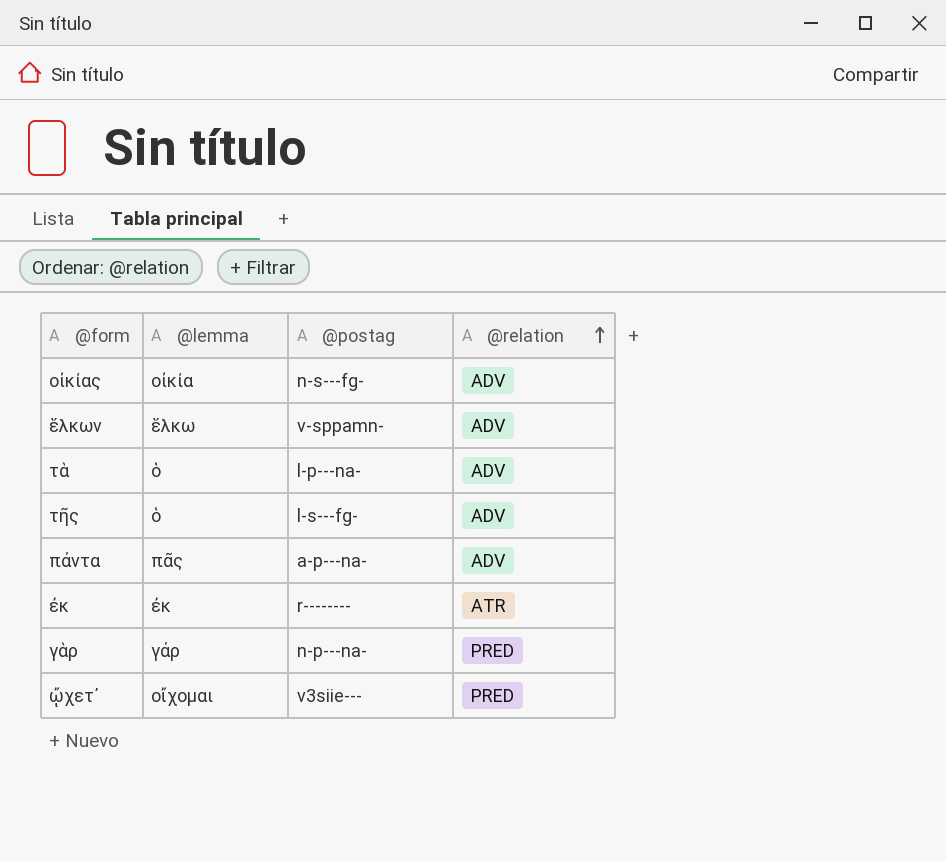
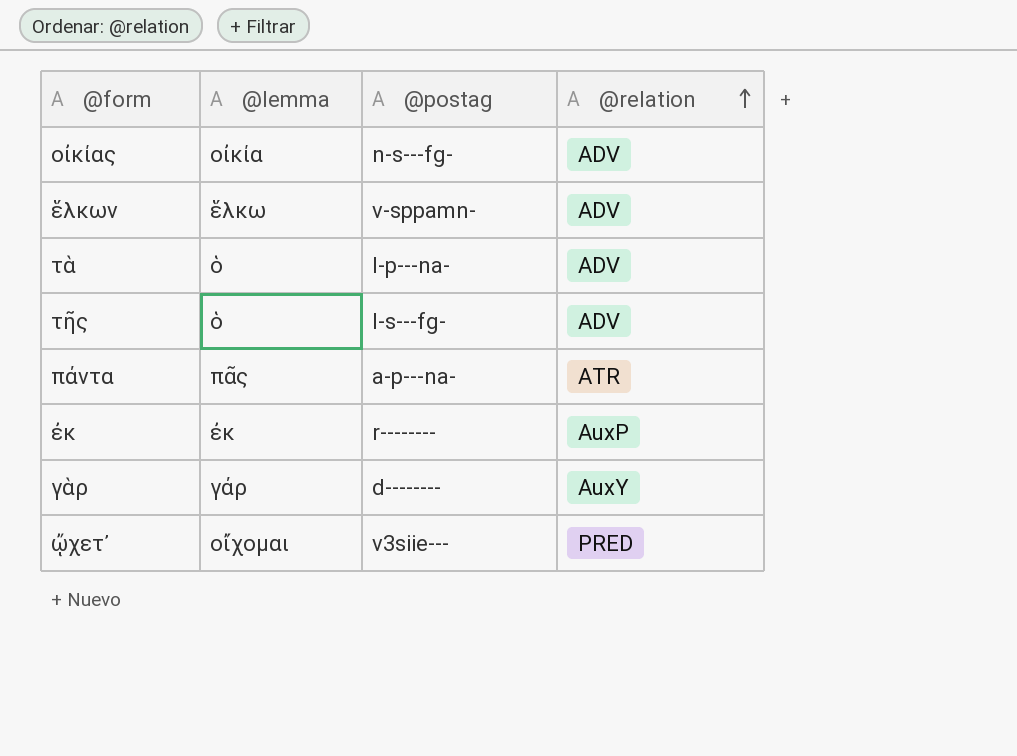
πάντα | @relation: ADV -> ATR
ἐκ | @relation: ATR -> AuxP
γὰρ | @postag: n-p---na- -> d--------
γὰρ | @relation: PRED -> AuxY

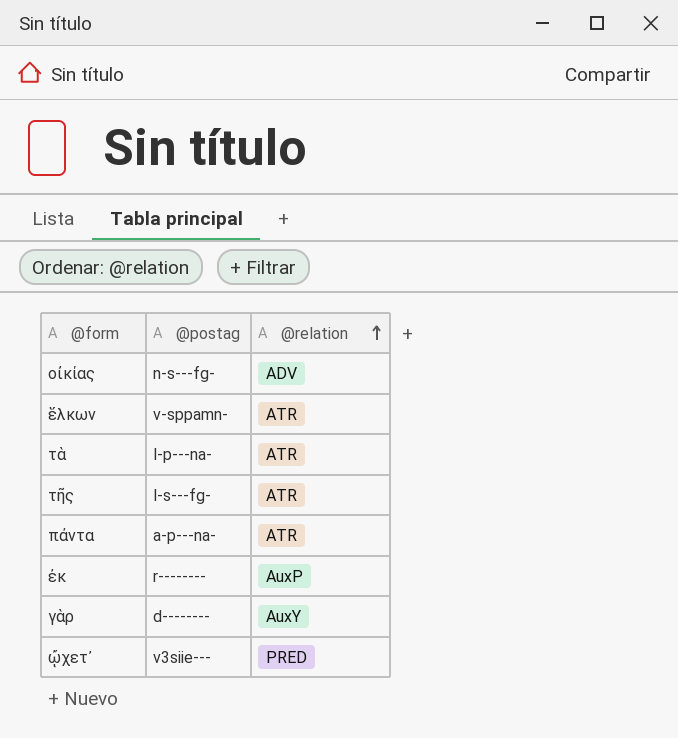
column @lemma | position: 2 -> none
ἕλκων | @relation: ADV -> ATR
τὰ | @relation: ADV -> ATR
τῆς | @relation: ADV -> ATR

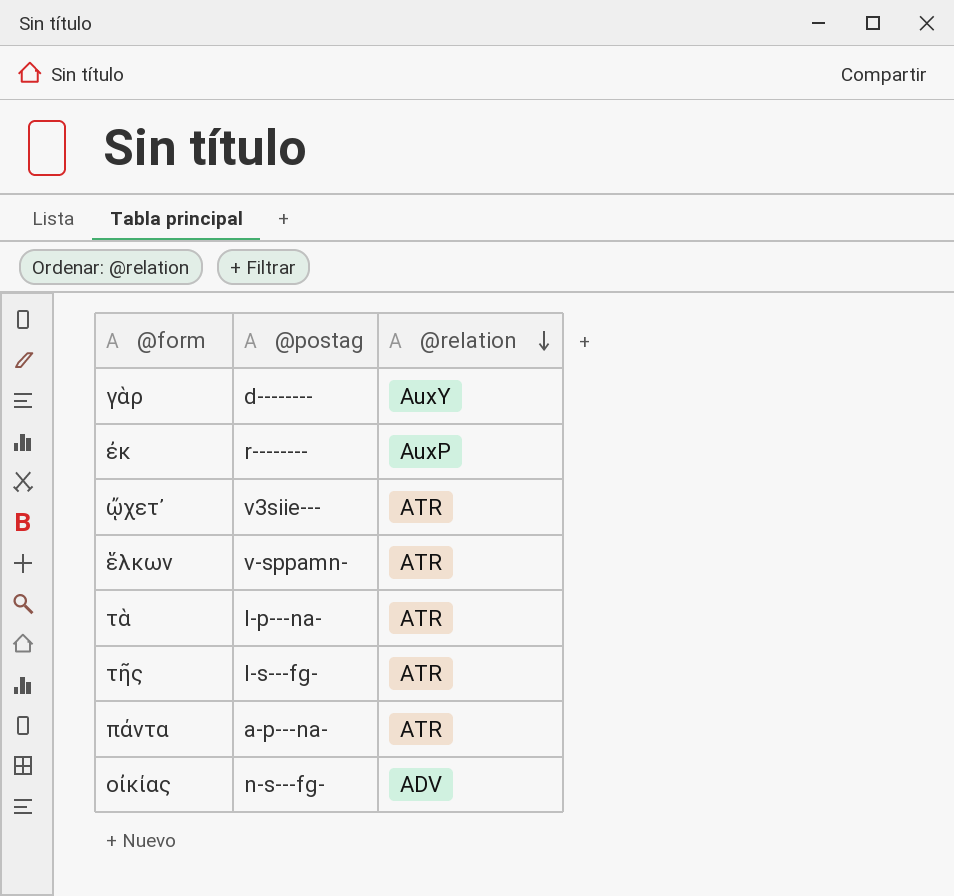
row order: @relation ascending -> @relation descending
ᾤχετ᾽ | @relation: PRED -> ATR

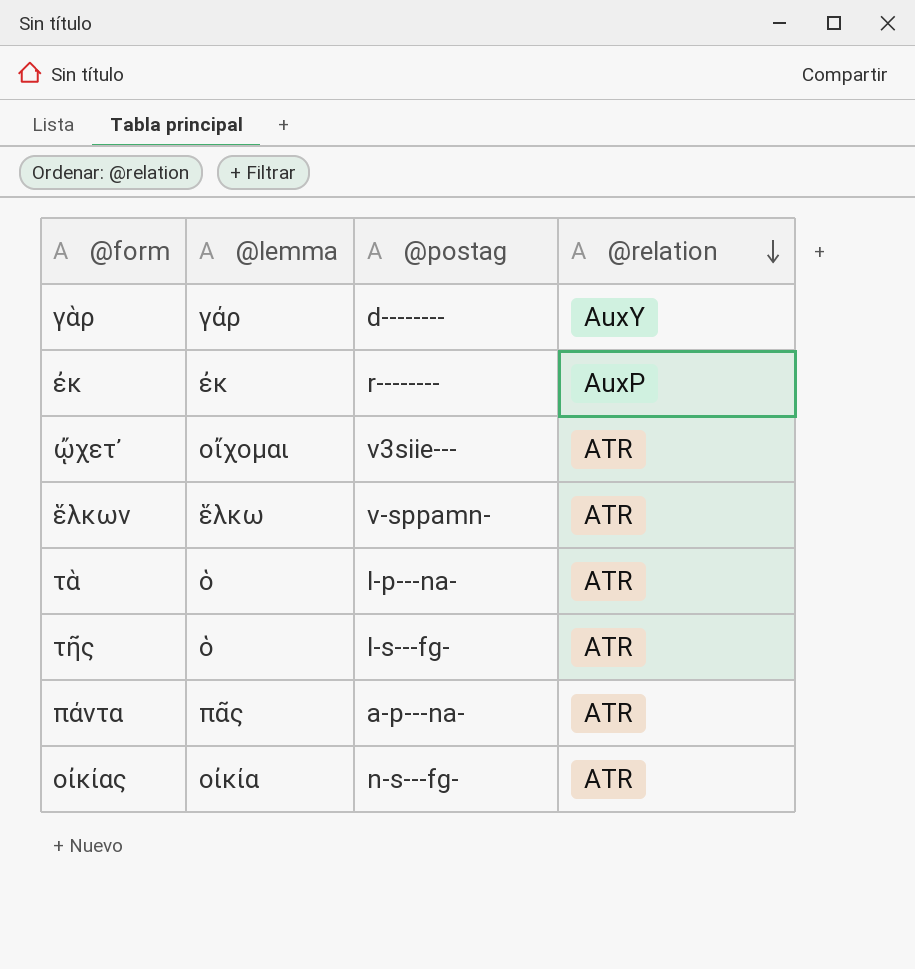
column @lemma | position: none -> 2
οἰκίας | @relation: ADV -> ATR

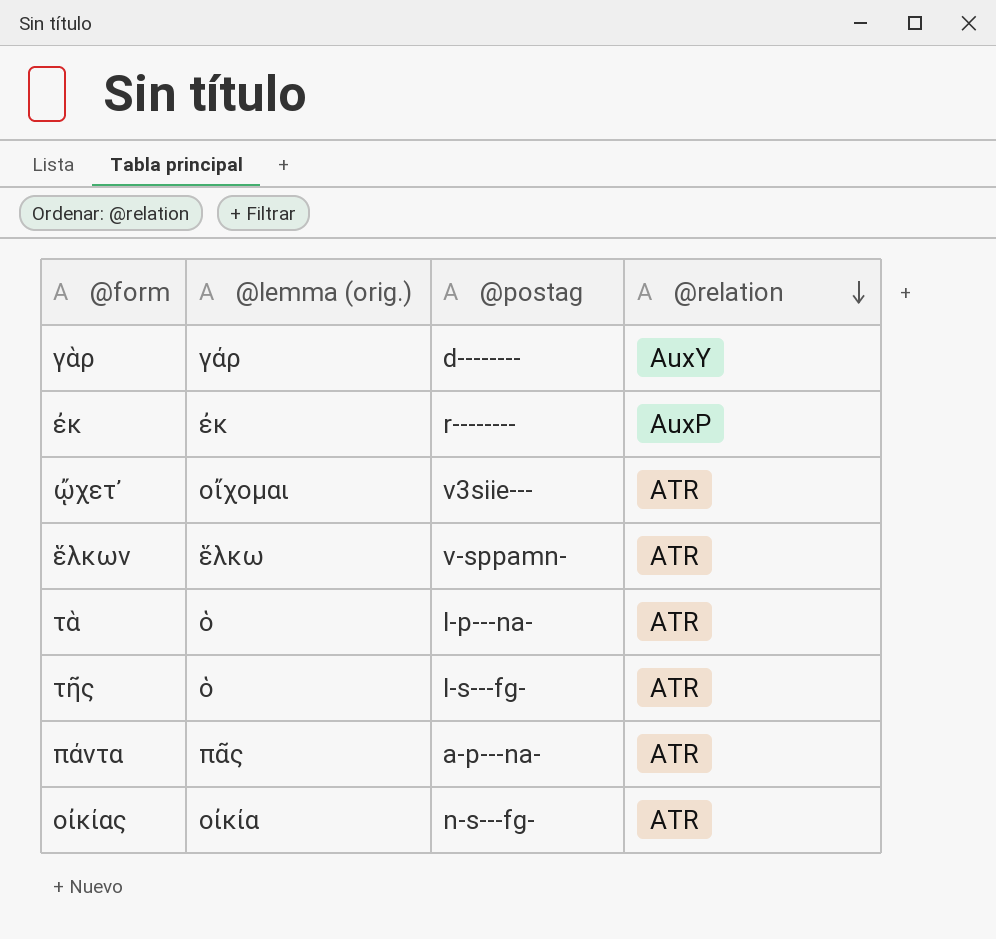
column name: @lemma -> @lemma (orig.)

